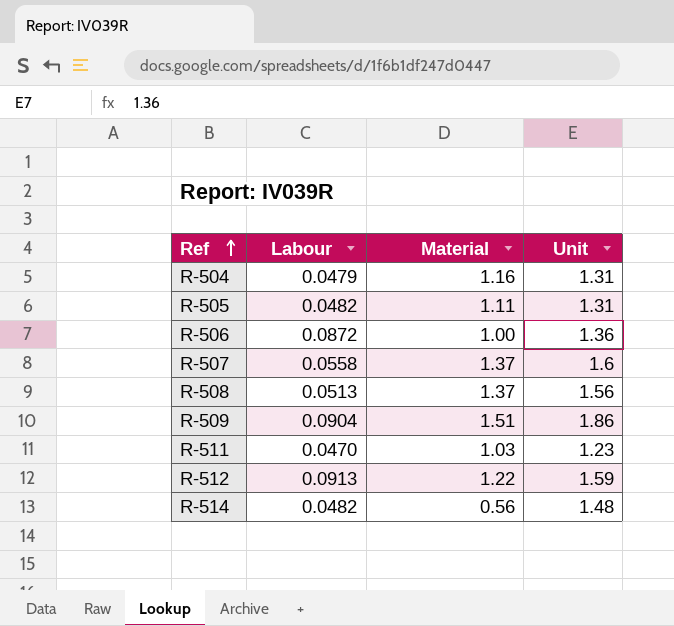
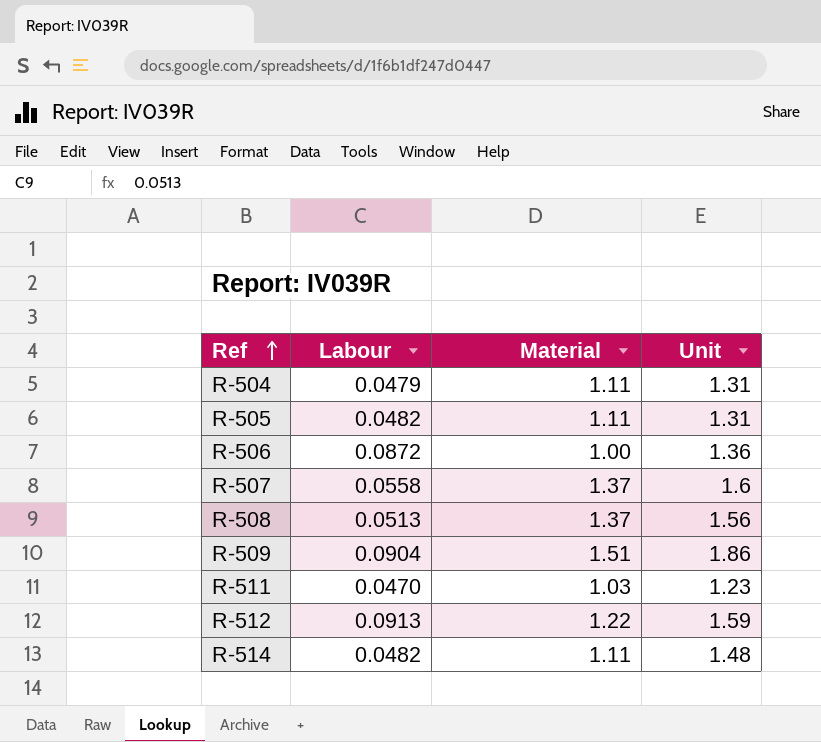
R-504 | Material: 1.16 -> 1.11
R-514 | Material: 0.56 -> 1.11

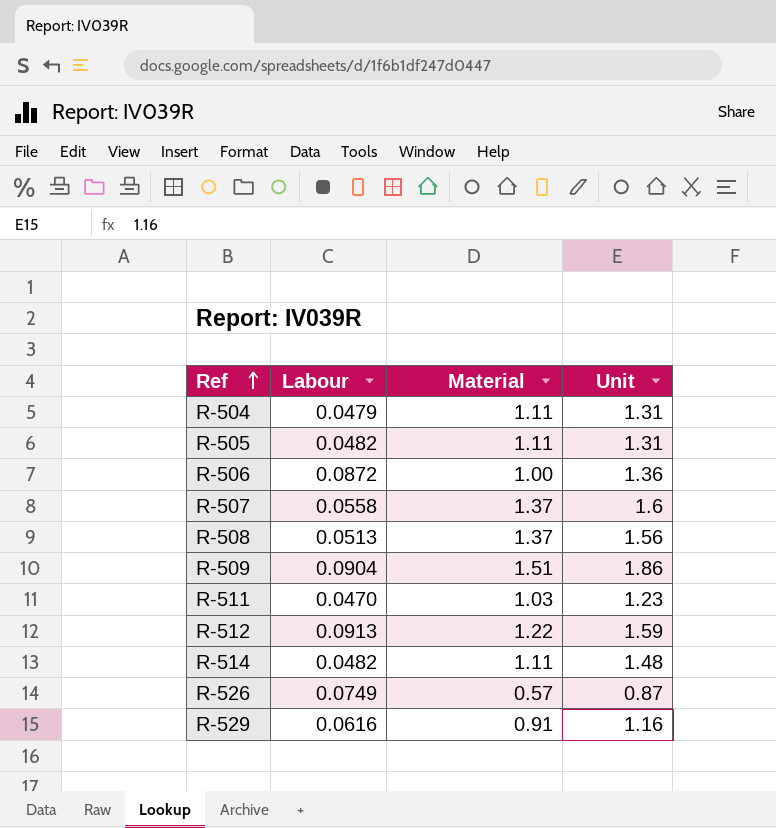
row R-526: none -> 0.0749 | 0.57 | 0.87
row R-529: none -> 0.0616 | 0.91 | 1.16

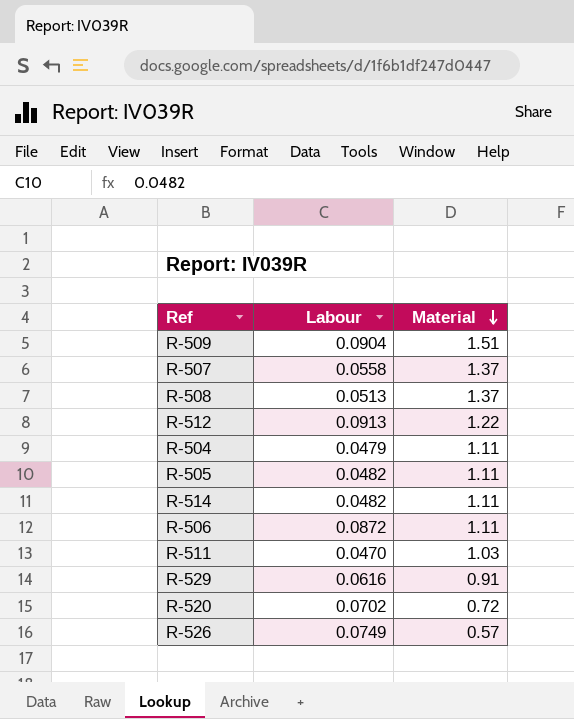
row order: Ref ascending -> Material descending
column Unit | position: 4 -> none
R-506 | Material: 1.00 -> 1.11
row R-520: none -> 0.0702 | 0.72

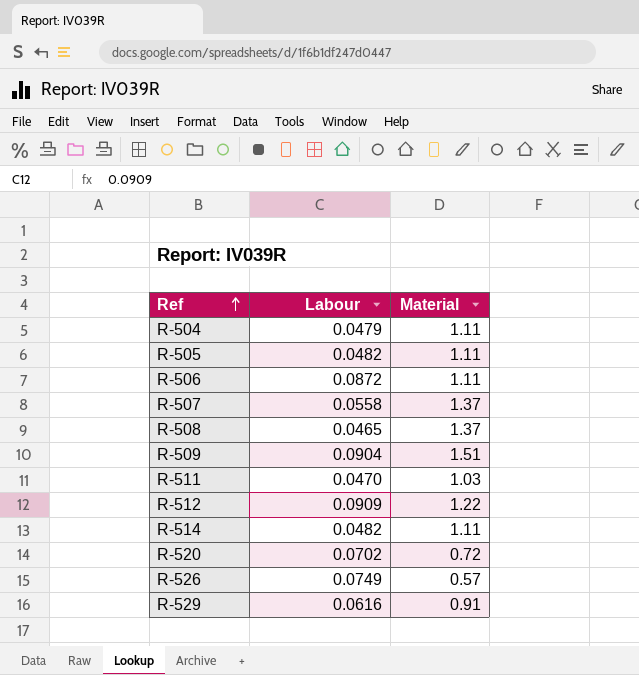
row order: Material descending -> Ref ascending
R-508 | Labour: 0.0513 -> 0.0465
R-512 | Labour: 0.0913 -> 0.0909

